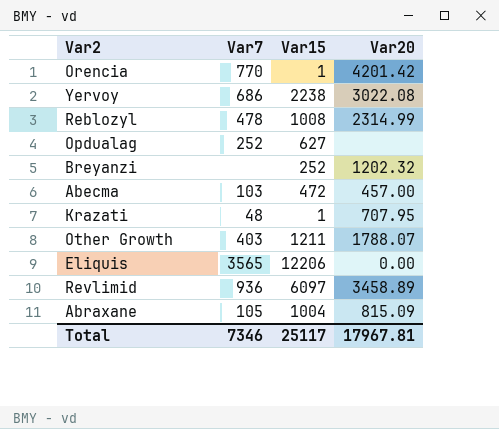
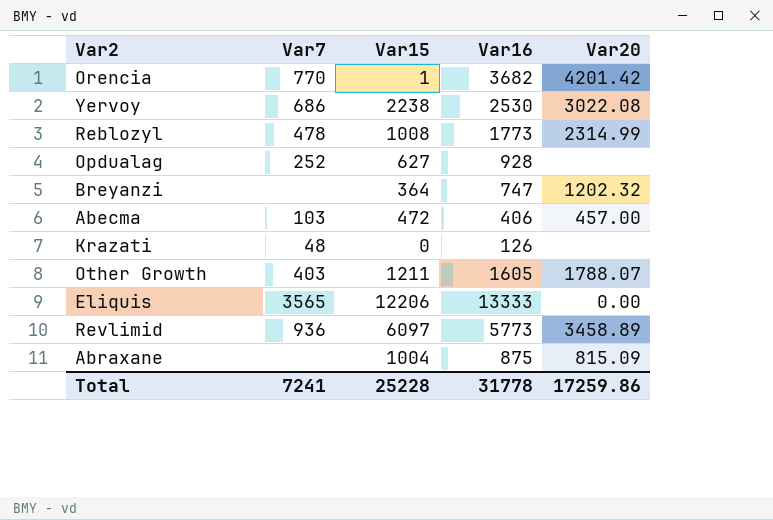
column Var16 | position: none -> 4
Breyanzi | Var15: 252 -> 364
Krazati | Var15: 1 -> 0
Krazati | Var20: 707.95 -> none
Abraxane | Var7: 105 -> none
Total | Var7: 7346 -> 7241
Total | Var15: 25117 -> 25228
Total | Var20: 17967.81 -> 17259.86

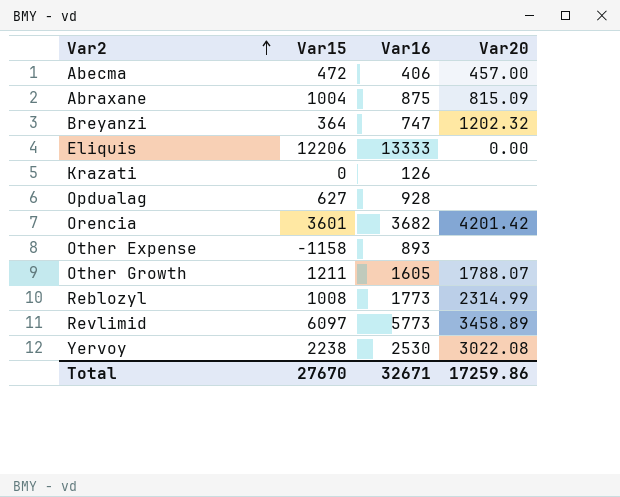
row order: none -> Var2 ascending
column Var7 | position: 2 -> none
Orencia | Var15: 1 -> 3601
row Other Expense: none -> -1158 | 893 | none
Total | Var15: 25228 -> 27670
Total | Var16: 31778 -> 32671

